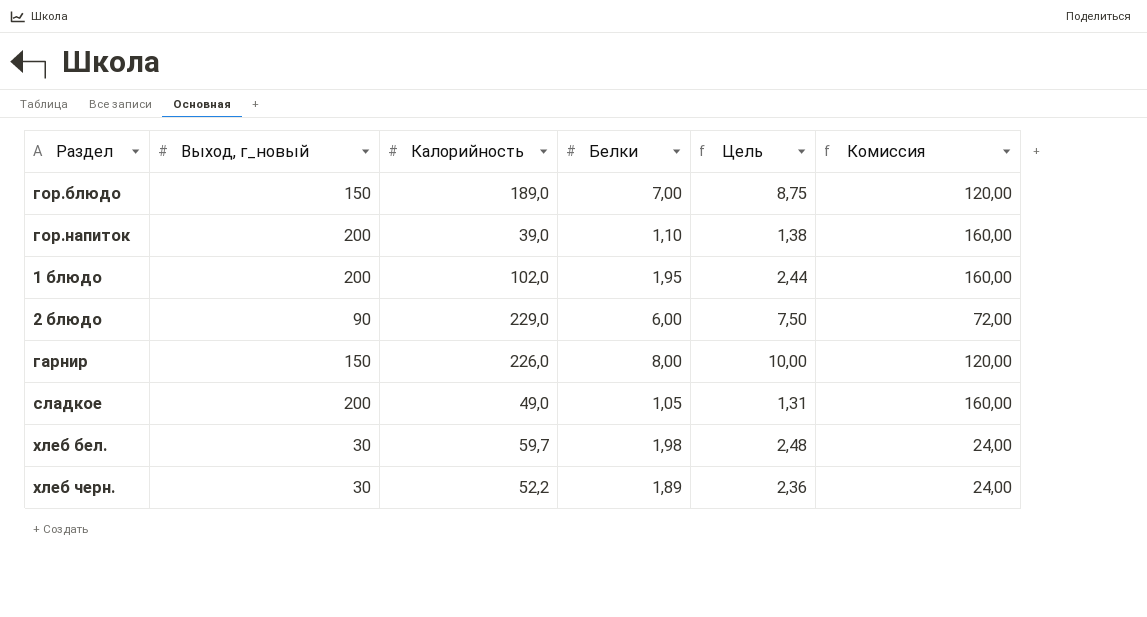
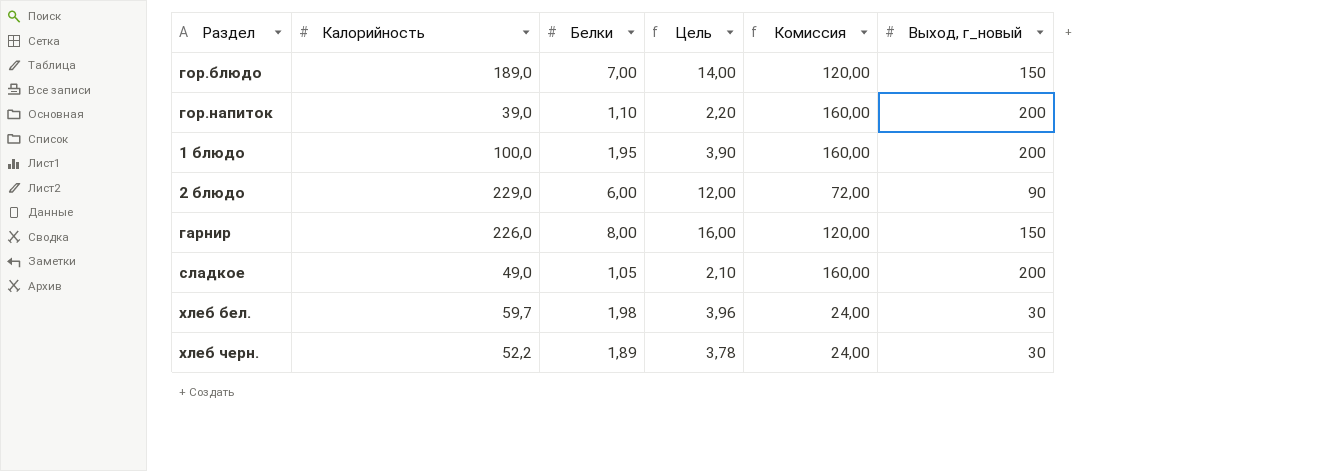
column Цель | formula: [Белки] * 1,25 -> [Белки] * 2
column Выход, г_новый | position: 2 -> 6
1 блюдо | Калорийность: 102,0 -> 100,0

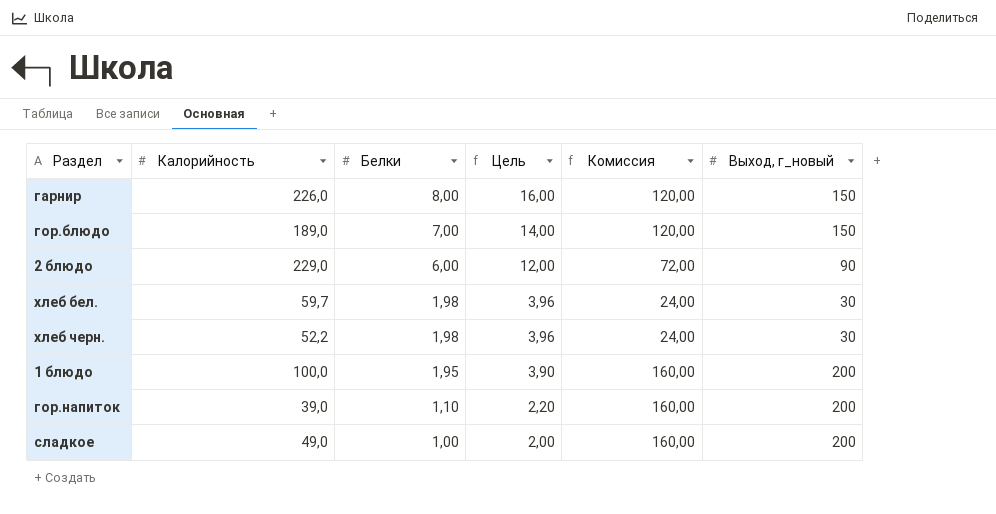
row order: none -> Белки descending
хлеб черн. | Белки: 1,89 -> 1,98
хлеб черн. | Цель: 3,78 -> 3,96
сладкое | Белки: 1,05 -> 1,00
сладкое | Цель: 2,10 -> 2,00

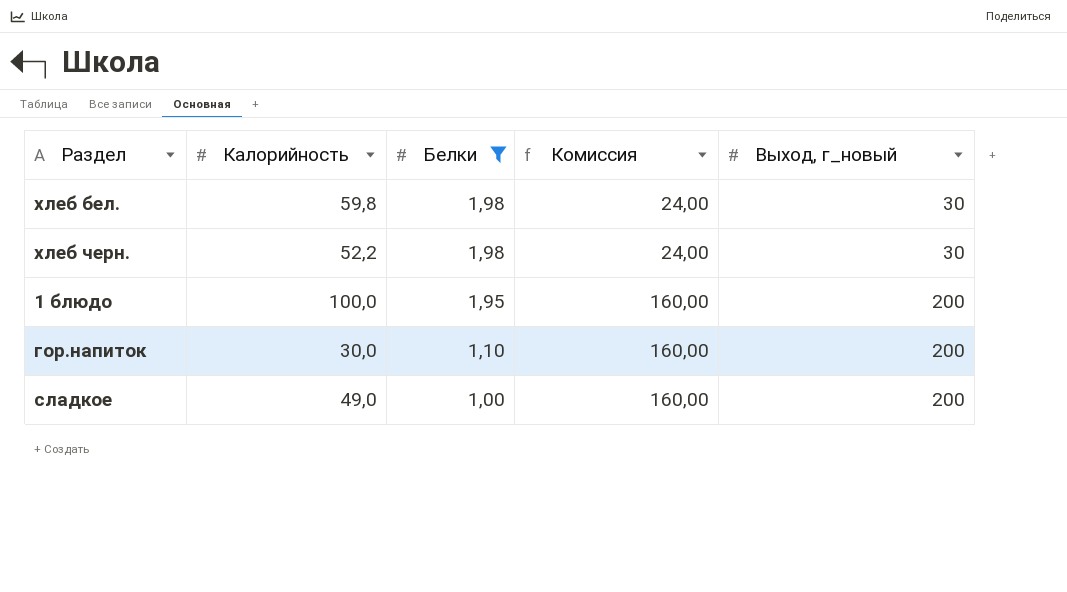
filter: none -> Белки <= 1,98
column Цель | formula: [Белки] * 2 -> none
хлеб бел. | Калорийность: 59,7 -> 59,8
гор.напиток | Калорийность: 39,0 -> 30,0

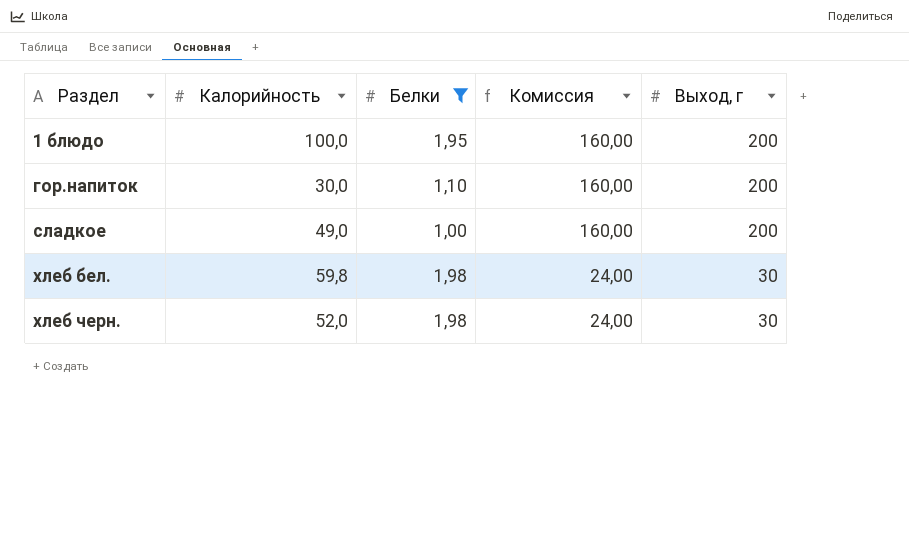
row order: Белки descending -> Раздел ascending
column name: Выход, г_новый -> Выход, г
хлеб черн. | Калорийность: 52,2 -> 52,0

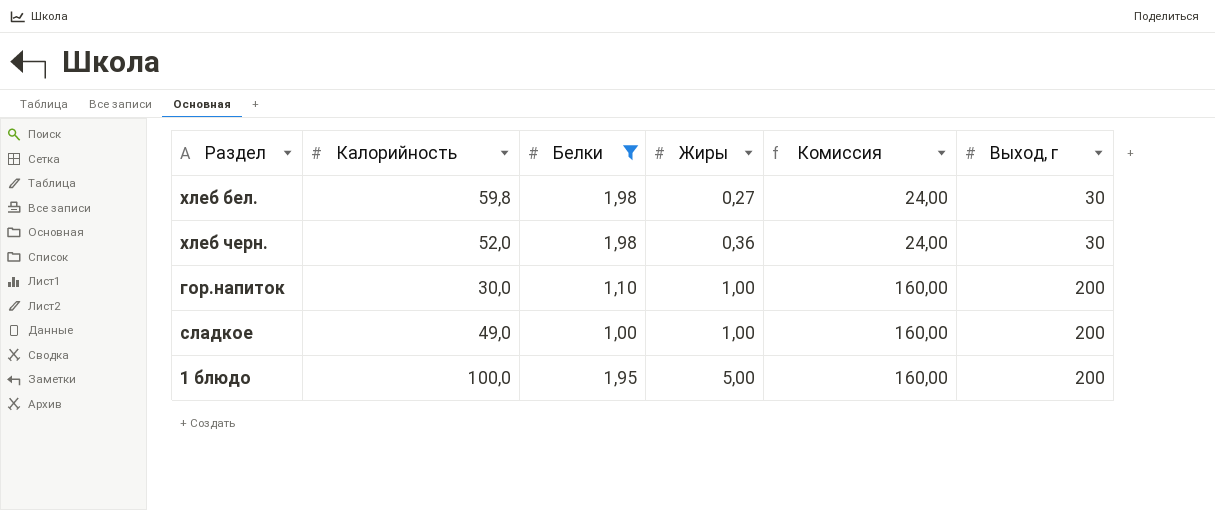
row order: Раздел ascending -> Жиры ascending
column Жиры | position: none -> 4

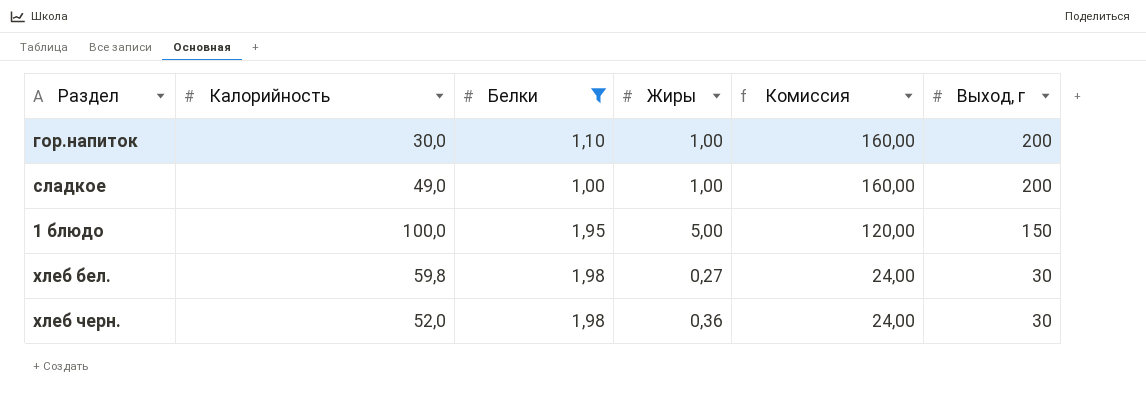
row order: Жиры ascending -> Комиссия descending
1 блюдо | Комиссия: 160,00 -> 120,00
1 блюдо | Выход, г: 200 -> 150

